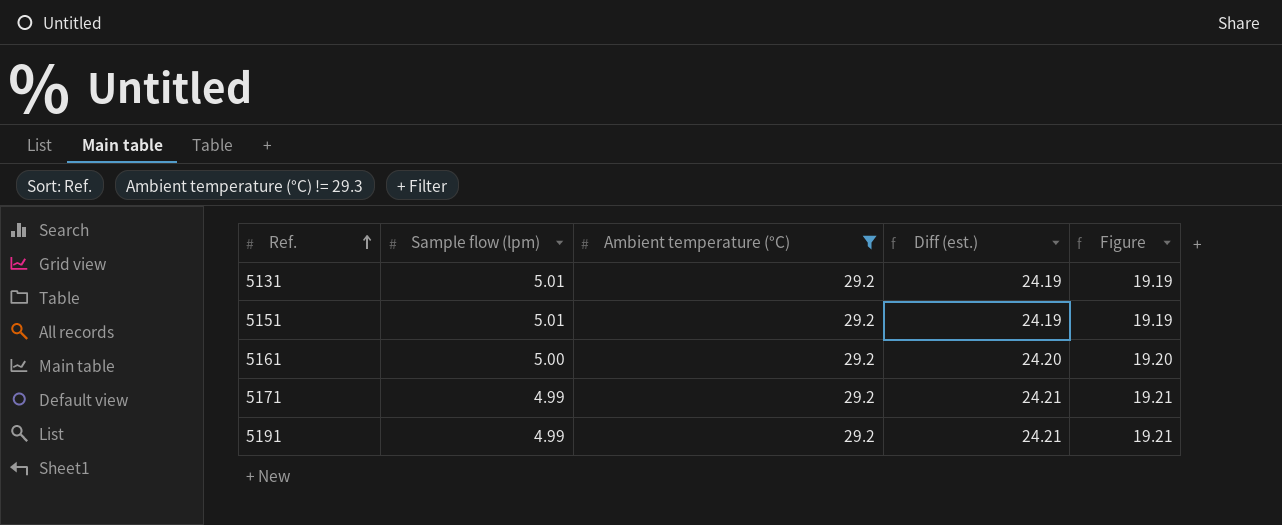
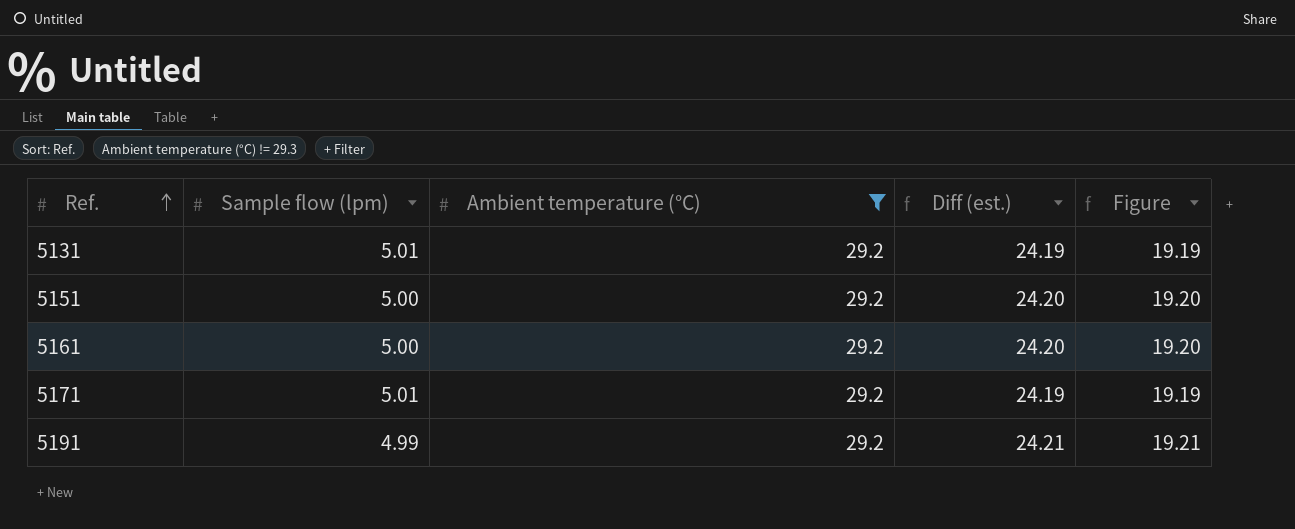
5151 | Sample flow (lpm): 5.01 -> 5.00
5151 | Diff (est.): 24.19 -> 24.20
5151 | Figure: 19.19 -> 19.20
5171 | Sample flow (lpm): 4.99 -> 5.01
5171 | Diff (est.): 24.21 -> 24.19
5171 | Figure: 19.21 -> 19.19

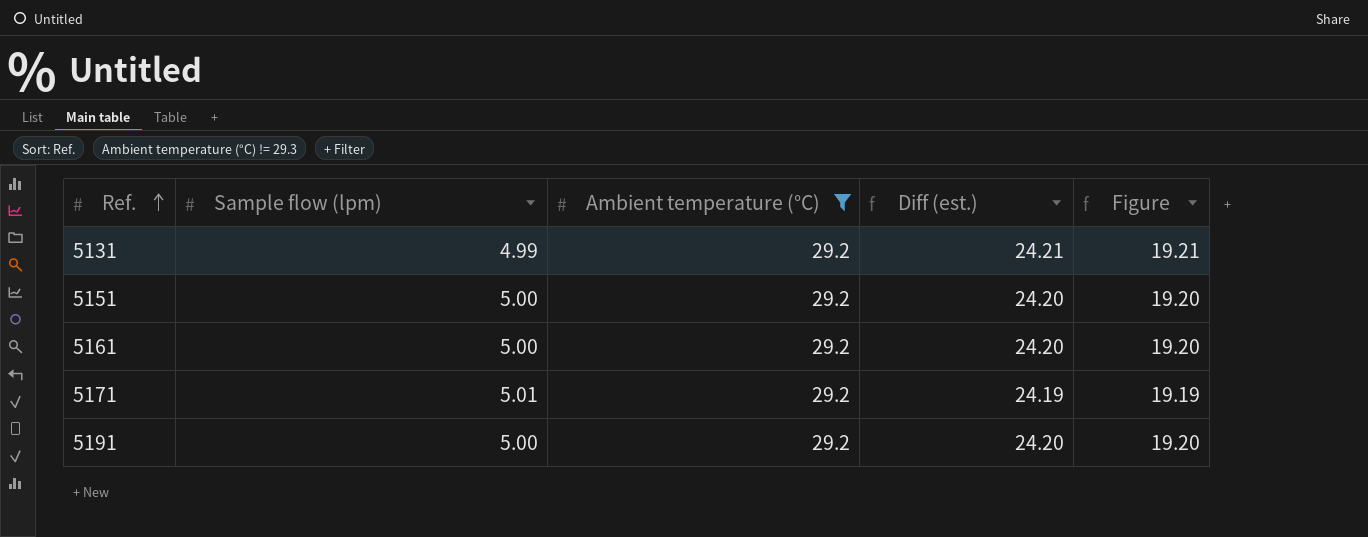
5131 | Sample flow (lpm): 5.01 -> 4.99
5131 | Diff (est.): 24.19 -> 24.21
5131 | Figure: 19.19 -> 19.21
5191 | Sample flow (lpm): 4.99 -> 5.00
5191 | Diff (est.): 24.21 -> 24.20
5191 | Figure: 19.21 -> 19.20

